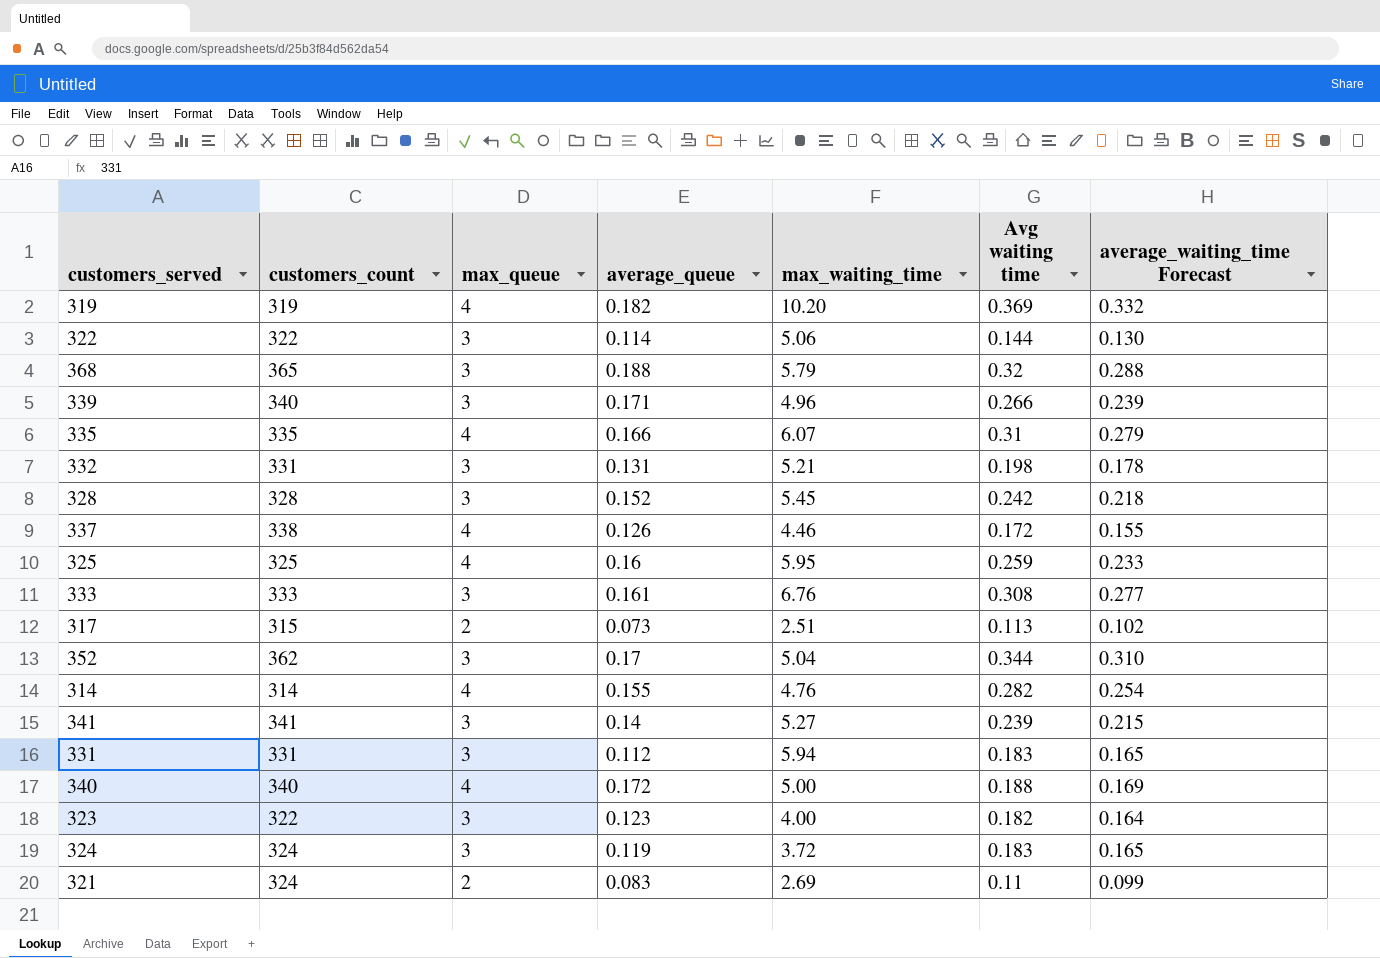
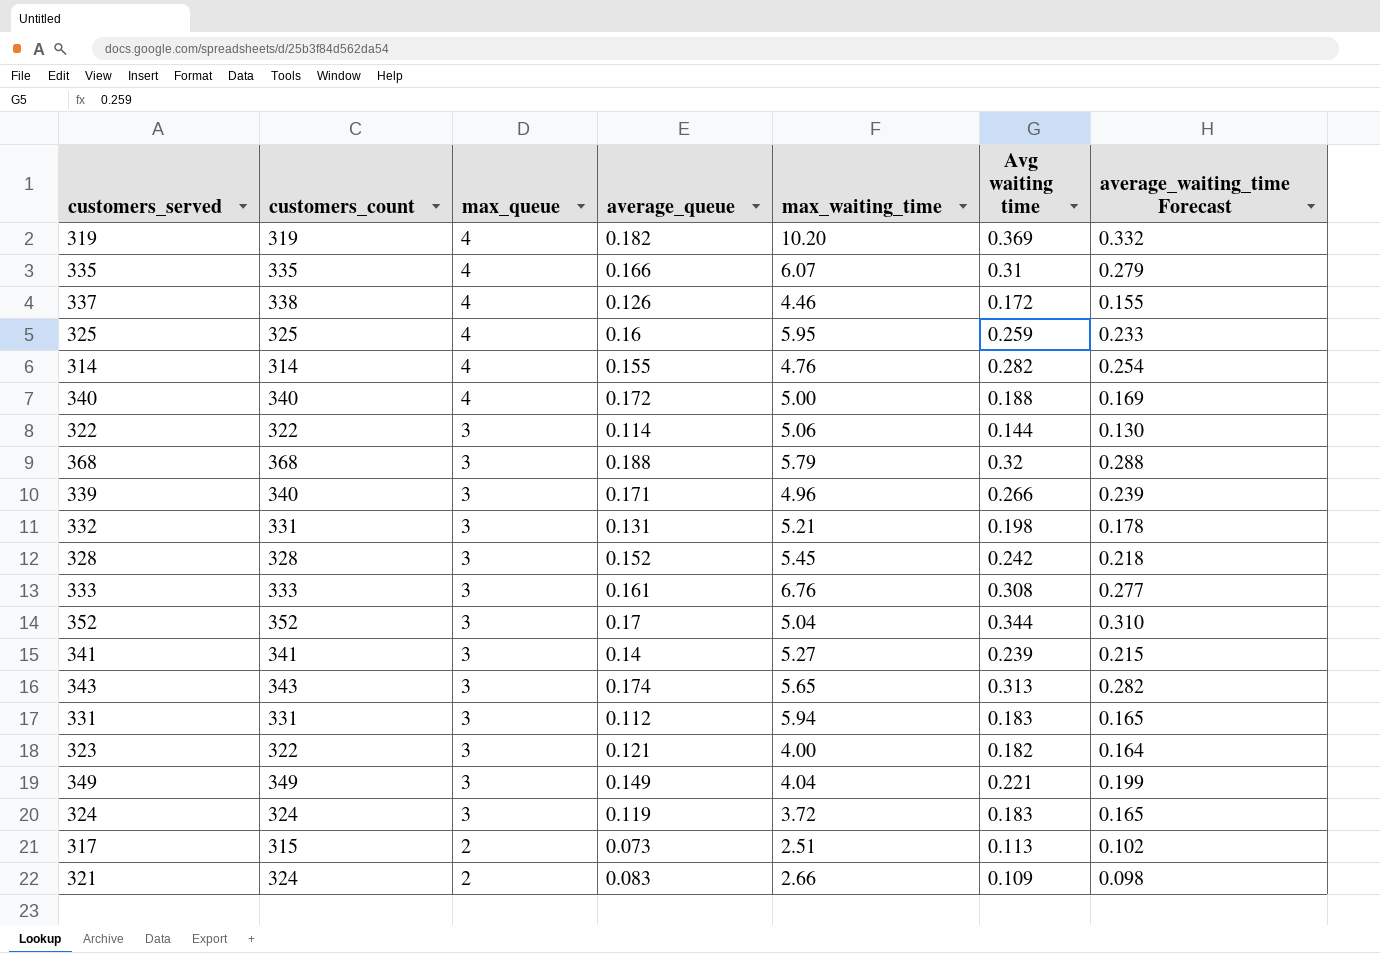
row order: none -> max_queue descending
368 | customers_count: 365 -> 368
352 | customers_count: 362 -> 352
row 343: none -> 343 | 3 | 0.174 | 5.65 | 0.313 | 0.282
323 | average_queue: 0.123 -> 0.121
row 349: none -> 349 | 3 | 0.149 | 4.04 | 0.221 | 0.199
321 | max_waiting_time: 2.69 -> 2.66
321 | Avg waiting time: 0.11 -> 0.109
321 | average_waiting_time Forecast: 0.099 -> 0.098

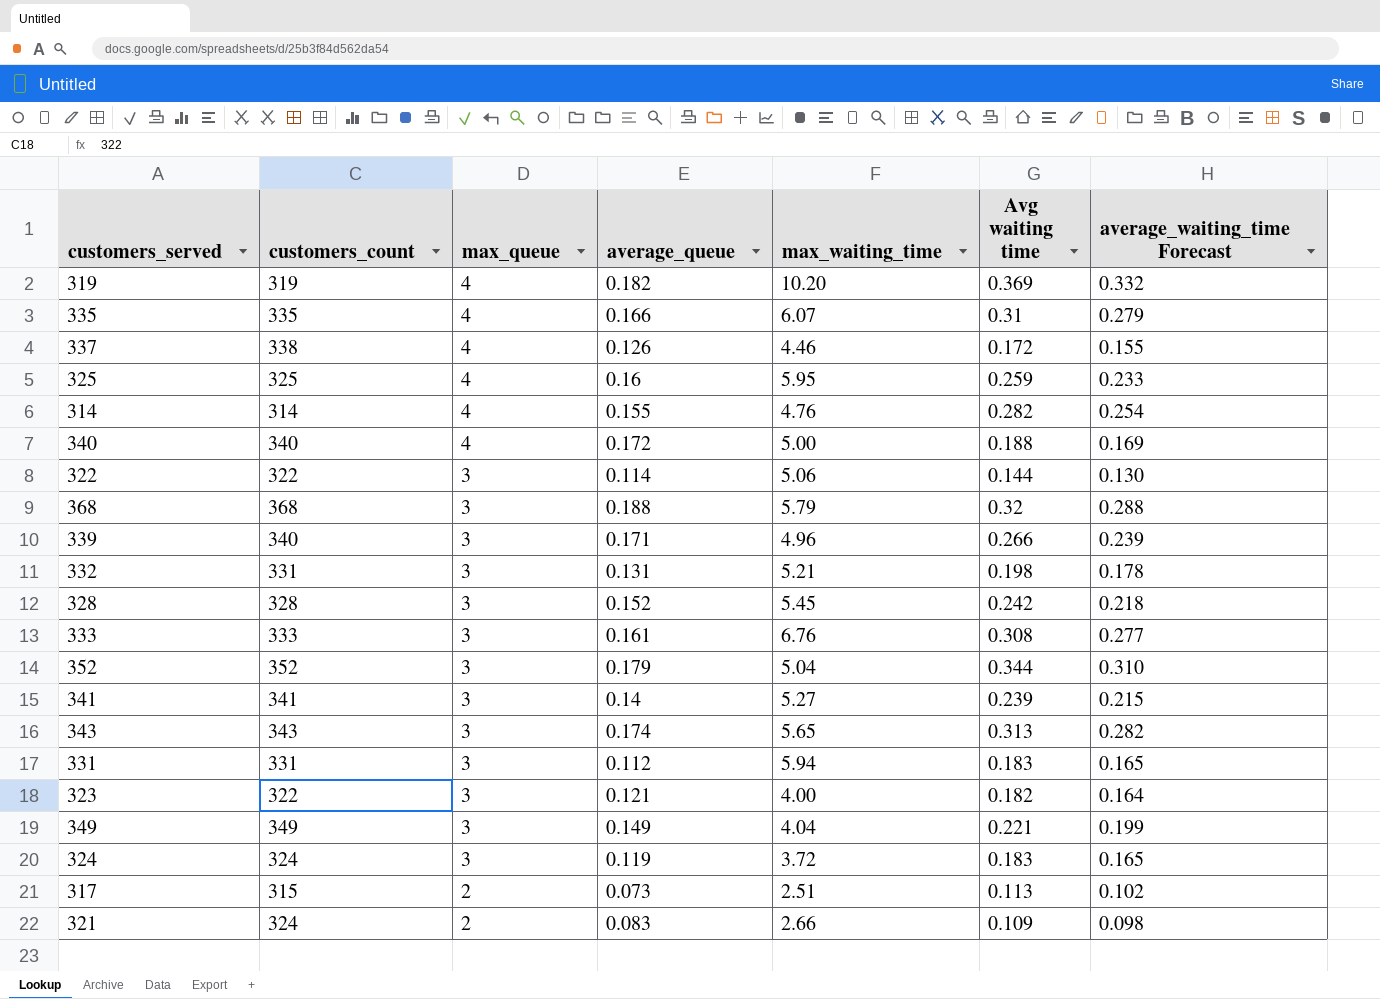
352 | average_queue: 0.17 -> 0.179

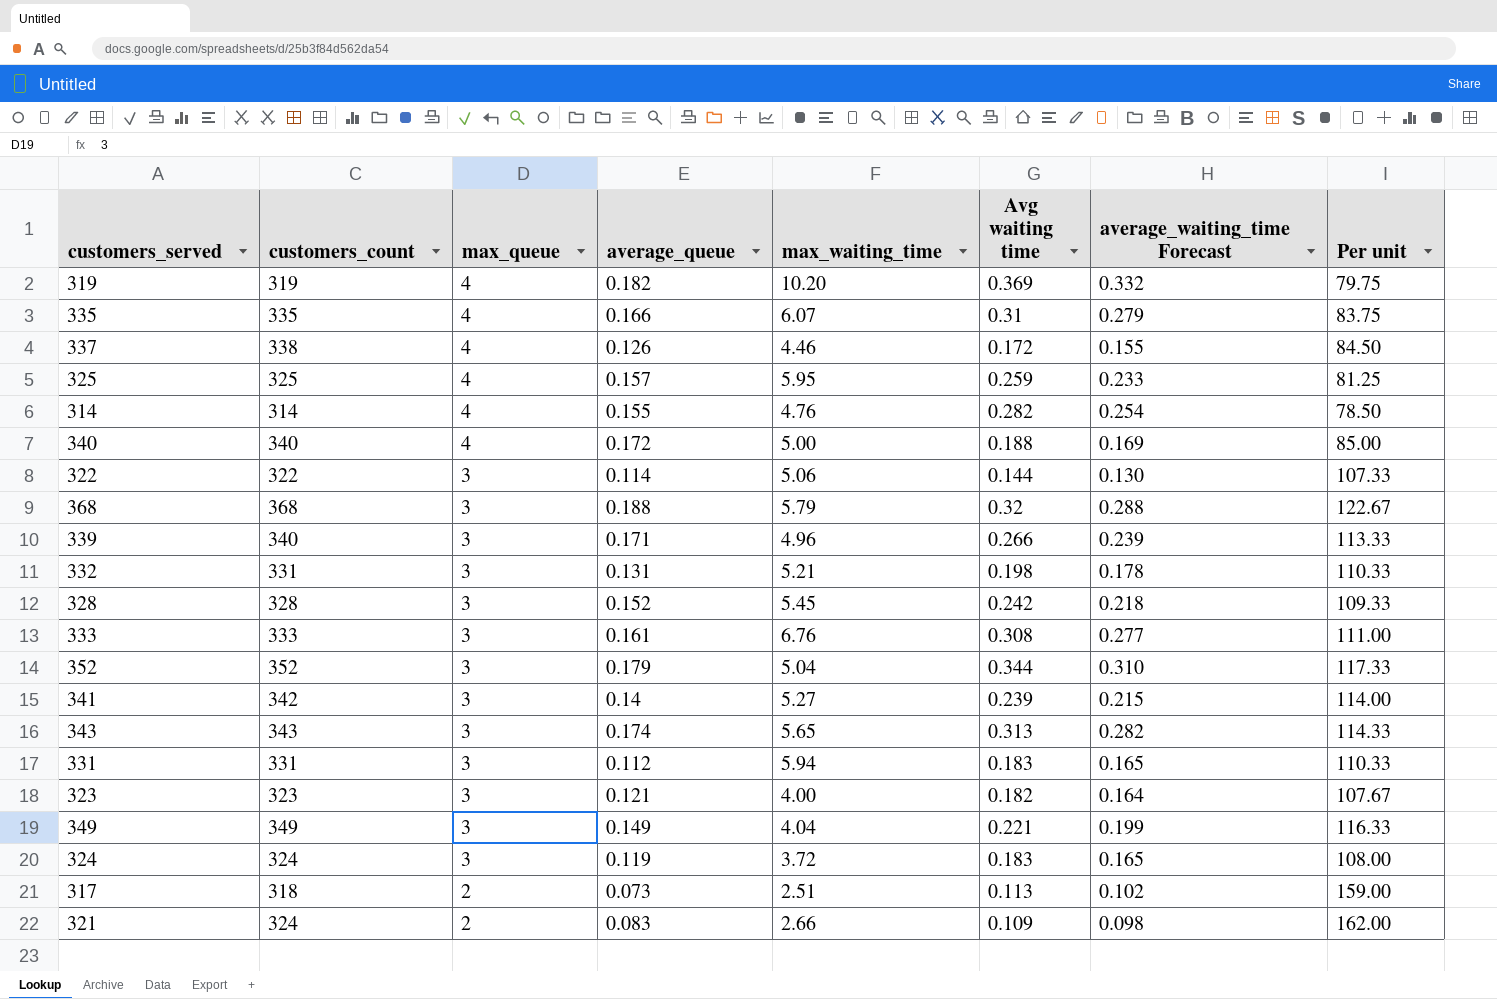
column Per unit | formula: none -> [customers_count] / [max_queue]
325 | average_queue: 0.16 -> 0.157
341 | customers_count: 341 -> 342
323 | customers_count: 322 -> 323
317 | customers_count: 315 -> 318

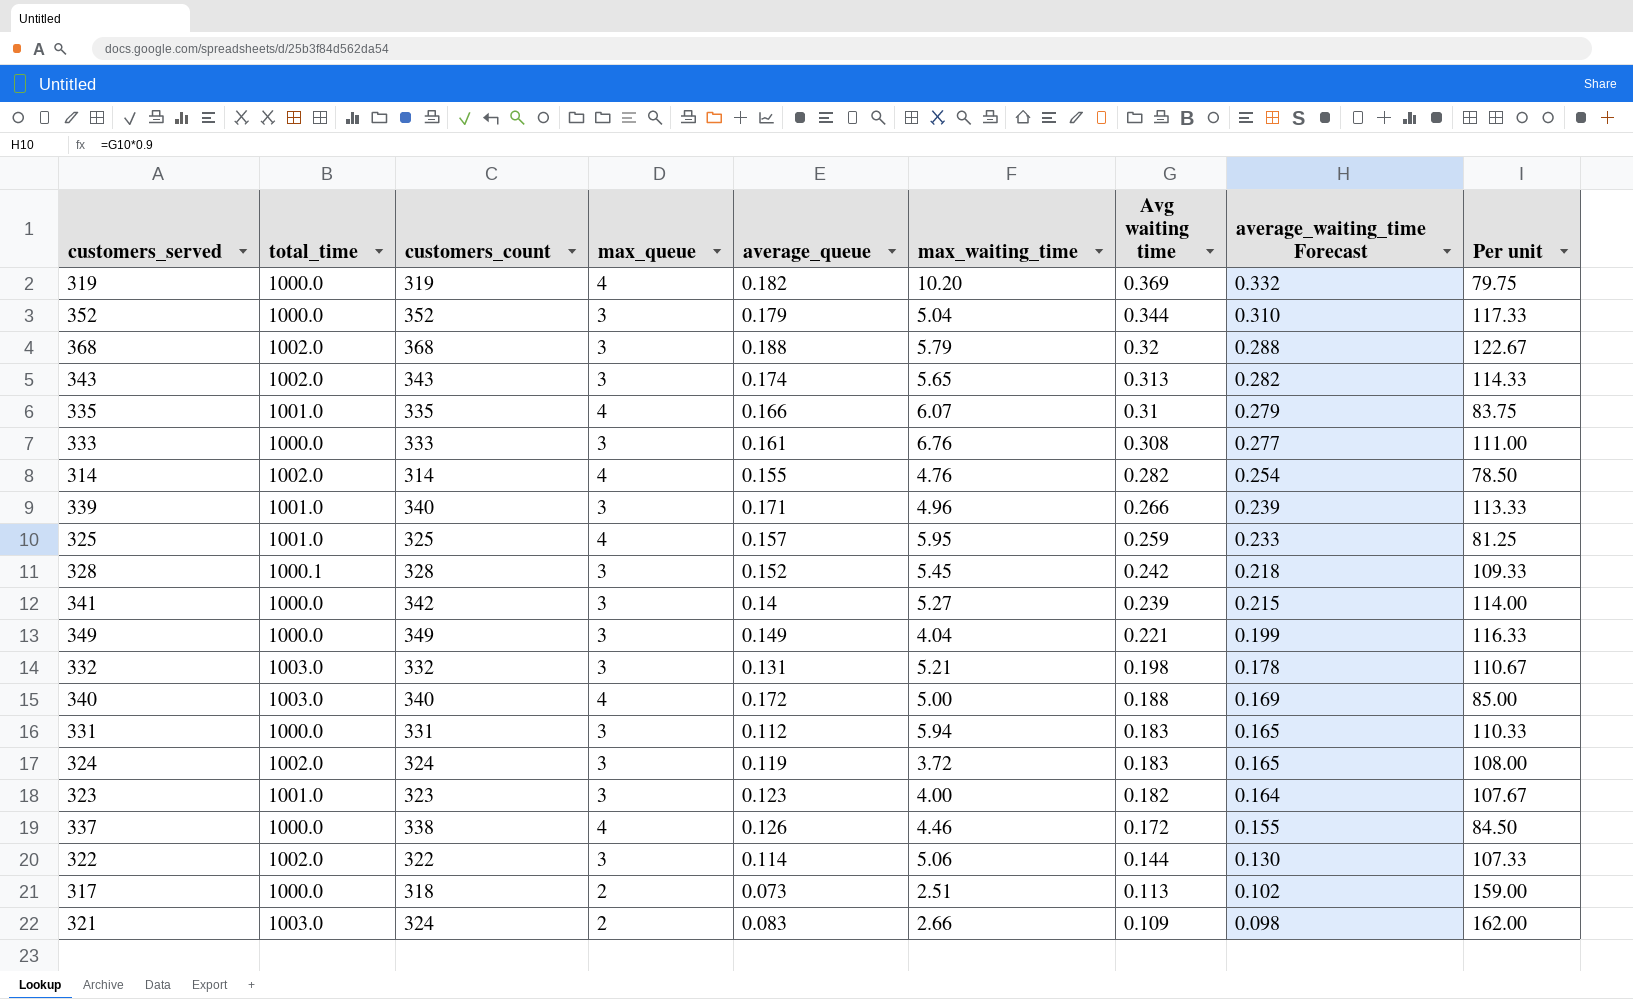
row order: max_queue descending -> Avg waiting time descending
column total_time | position: none -> 2
332 | customers_count: 331 -> 332
332 | Per unit: 110.33 -> 110.67
323 | average_queue: 0.121 -> 0.123

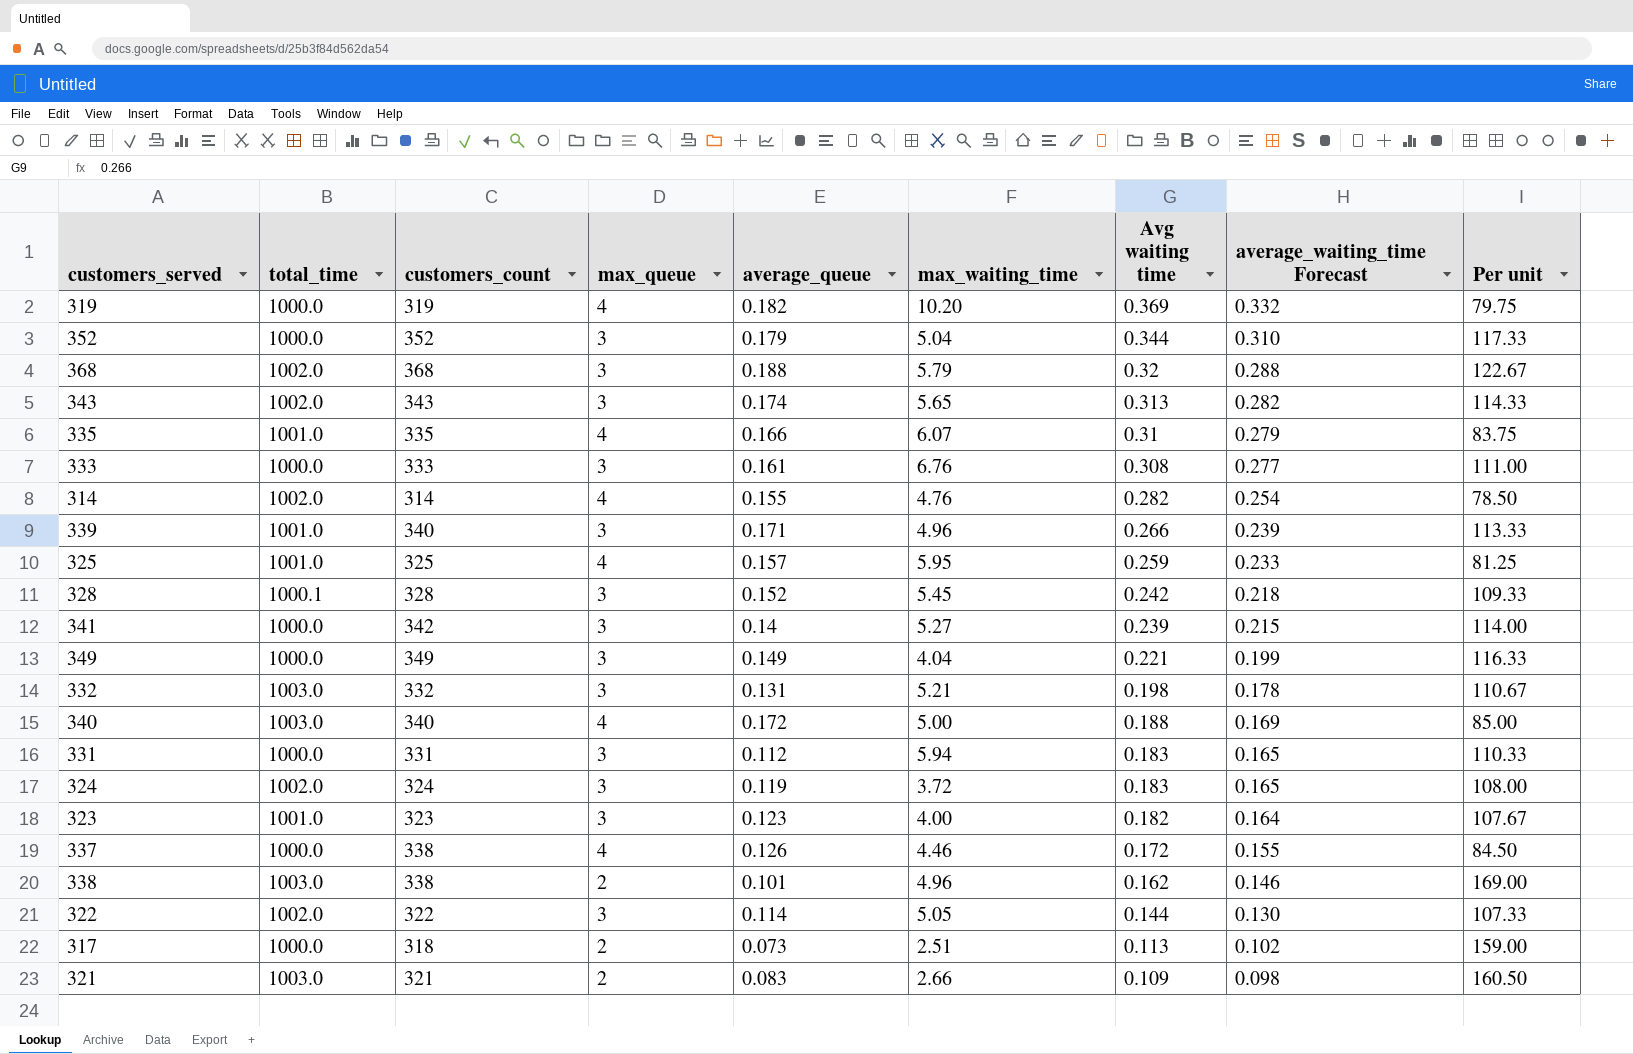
row 338: none -> 1003.0 | 338 | 2 | 0.101 | 4.96 | 0.162 | 0.146 | 169.00
322 | max_waiting_time: 5.06 -> 5.05
321 | customers_count: 324 -> 321
321 | Per unit: 162.00 -> 160.50

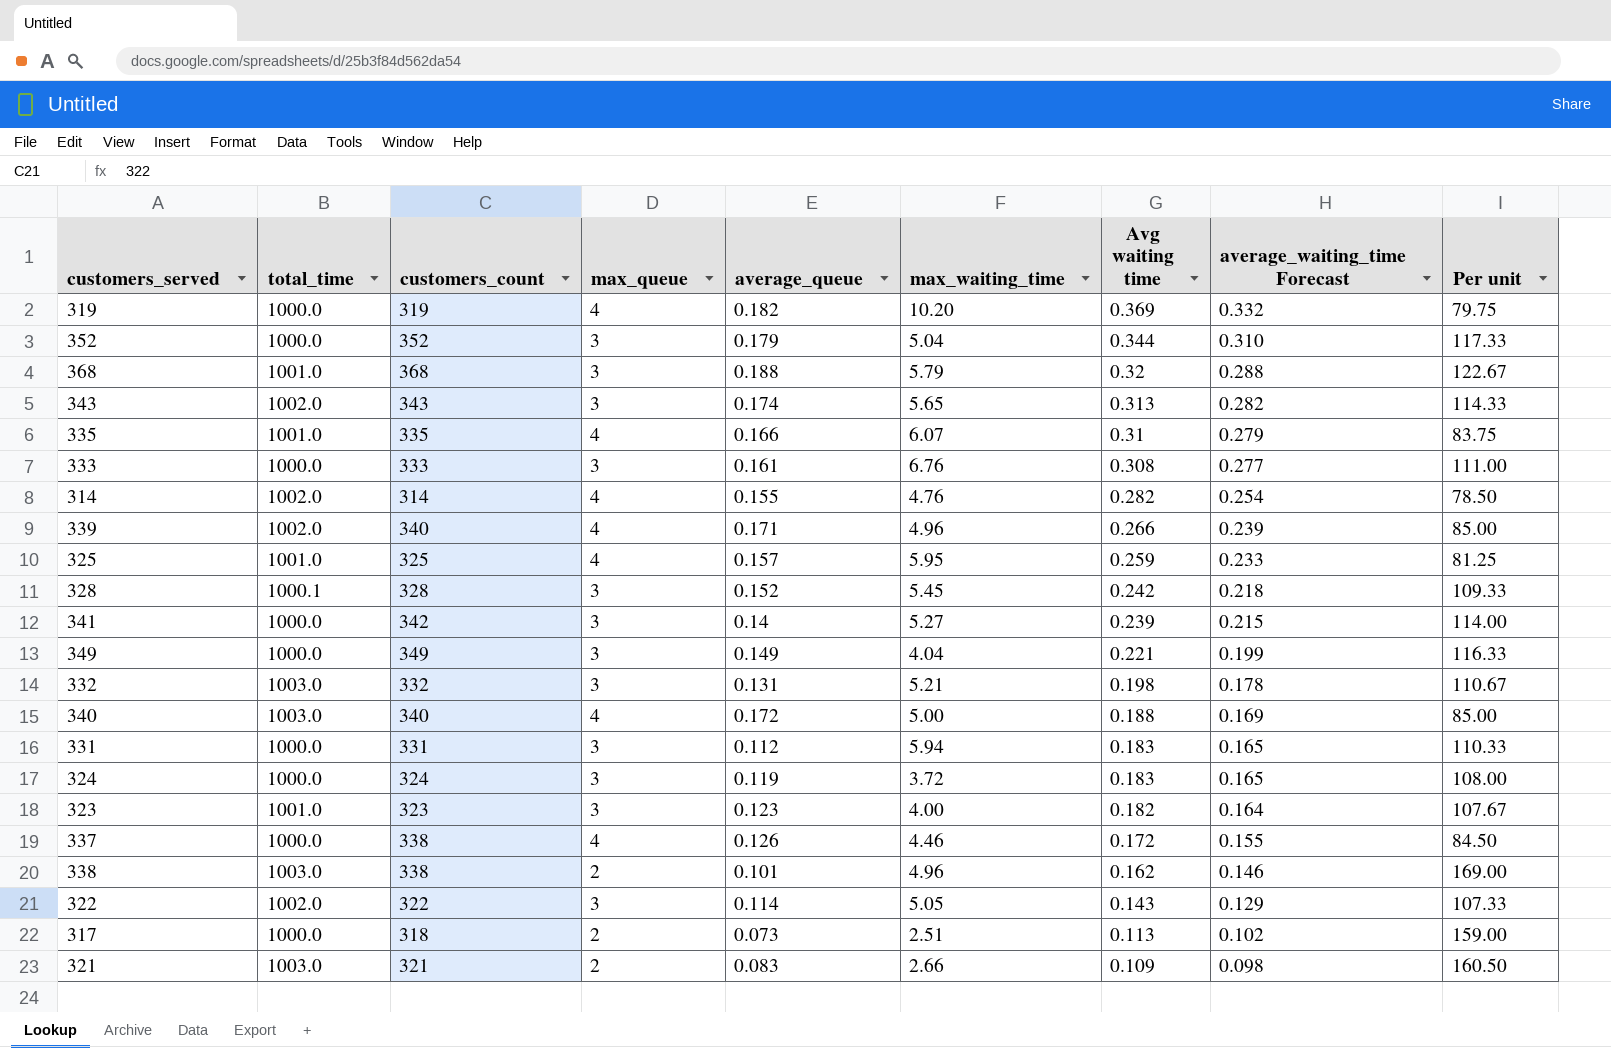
368 | total_time: 1002.0 -> 1001.0
339 | total_time: 1001.0 -> 1002.0
339 | max_queue: 3 -> 4
339 | Per unit: 113.33 -> 85.00
324 | total_time: 1002.0 -> 1000.0
322 | Avg waiting time: 0.144 -> 0.143
322 | average_waiting_time Forecast: 0.130 -> 0.129

